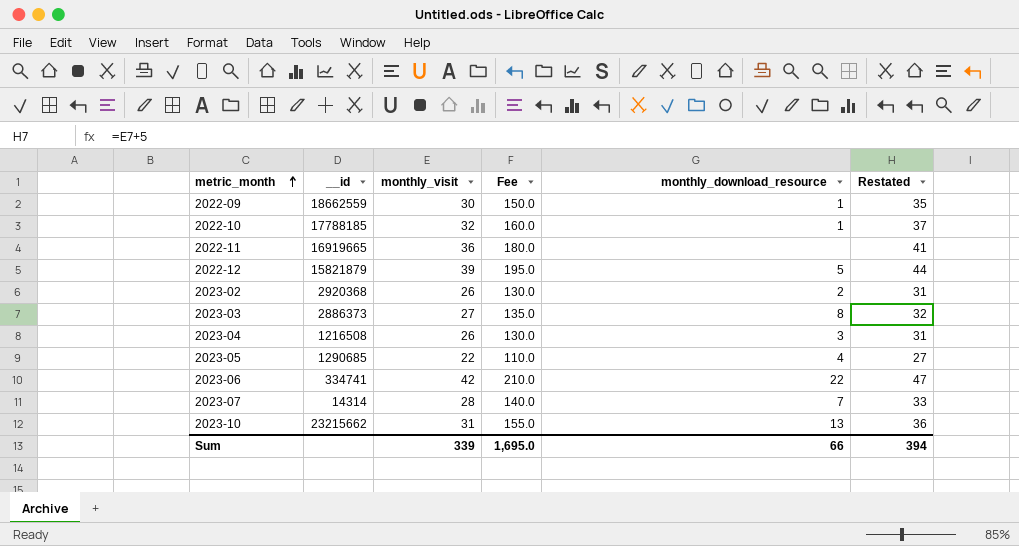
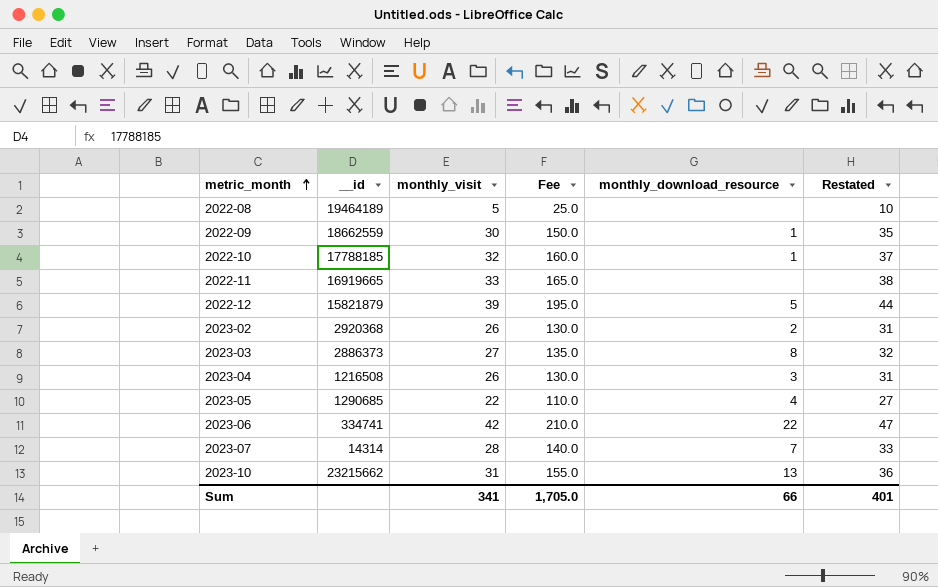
row 2022-08: none -> 19464189 | 5 | 25.0 | none | 10
2022-11 | monthly_visit: 36 -> 33
2022-11 | Fee: 180.0 -> 165.0
2022-11 | Restated: 41 -> 38
Sum | monthly_visit: 339 -> 341
Sum | Fee: 1,695.0 -> 1,705.0
Sum | Restated: 394 -> 401

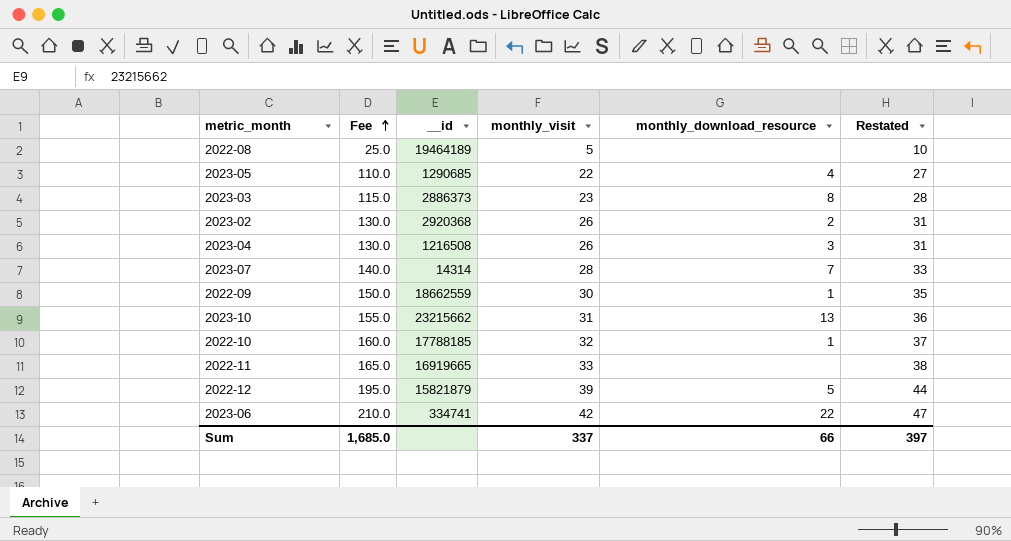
row order: metric_month ascending -> Fee ascending
column Fee | position: 4 -> 2
2023-03 | Fee: 135.0 -> 115.0
2023-03 | monthly_visit: 27 -> 23
2023-03 | Restated: 32 -> 28
Sum | Fee: 1,705.0 -> 1,685.0
Sum | monthly_visit: 341 -> 337
Sum | Restated: 401 -> 397

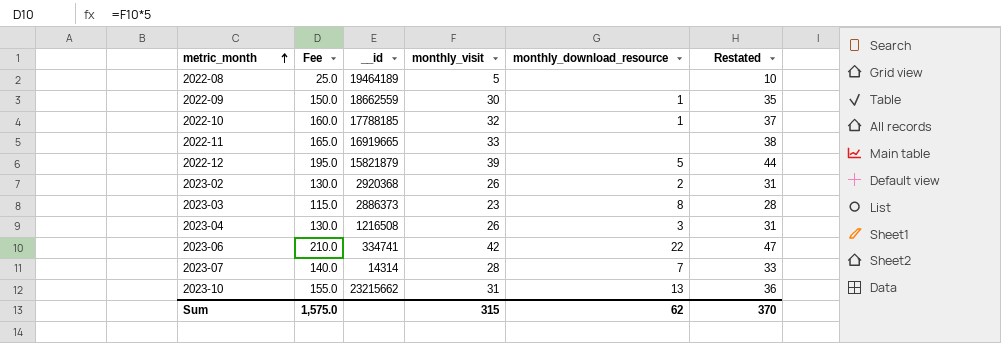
row order: Fee ascending -> metric_month ascending
row 2023-05: 110.0 | 1290685 | 22 | 4 | 27 -> none
Sum | Fee: 1,685.0 -> 1,575.0
Sum | monthly_visit: 337 -> 315
Sum | monthly_download_resource: 66 -> 62
Sum | Restated: 397 -> 370

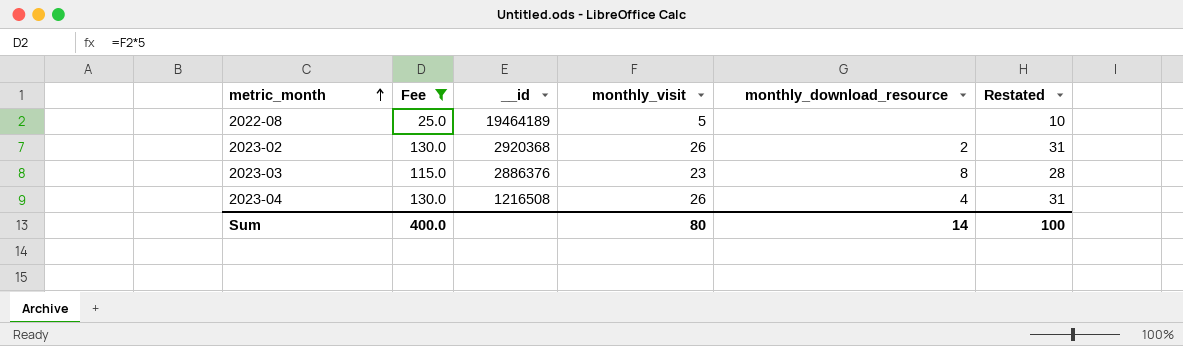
filter: none -> Fee <= 130.0
2023-03 | __id: 2886373 -> 2886376
2023-04 | monthly_download_resource: 3 -> 4
Sum | Fee: 1,575.0 -> 400.0
Sum | monthly_visit: 315 -> 80
Sum | monthly_download_resource: 62 -> 14
Sum | Restated: 370 -> 100

